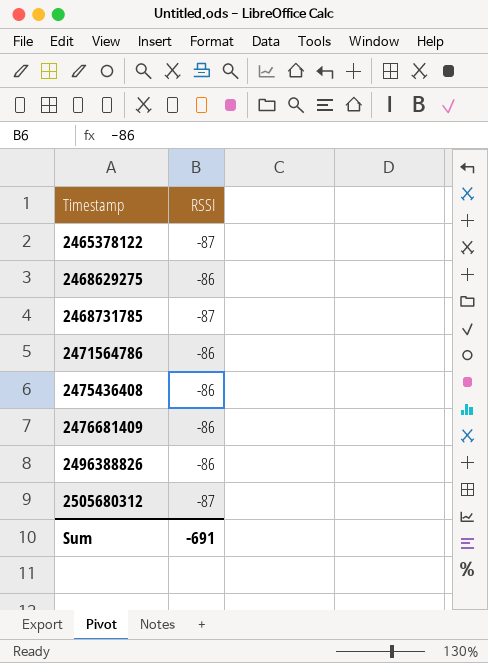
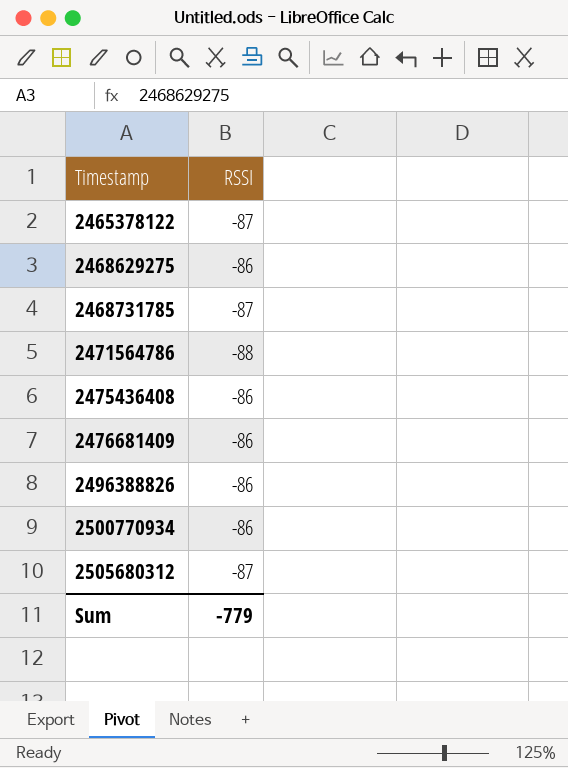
2471564786 | RSSI: -86 -> -88
row 2500770934: none -> -86
Sum | RSSI: -691 -> -779

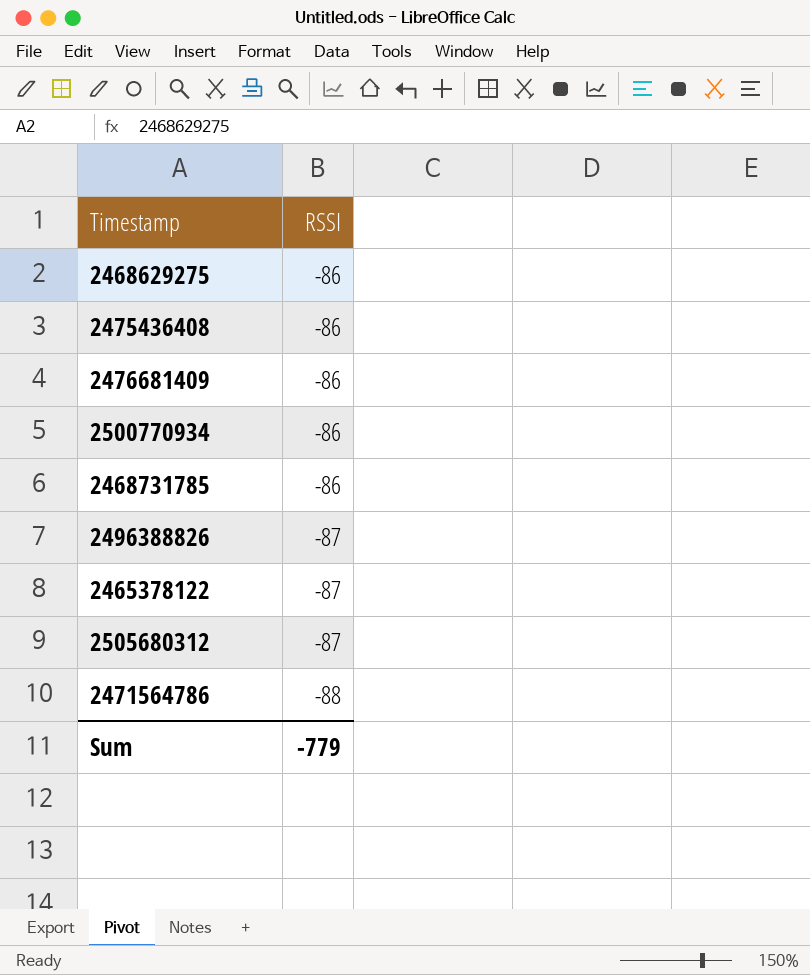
row order: Timestamp ascending -> RSSI descending
2468731785 | RSSI: -87 -> -86
2496388826 | RSSI: -86 -> -87

